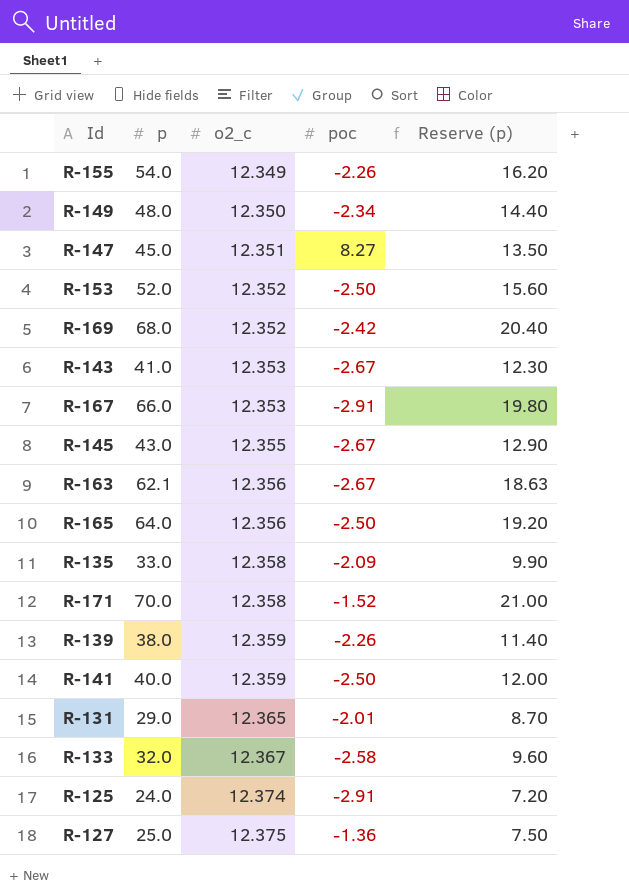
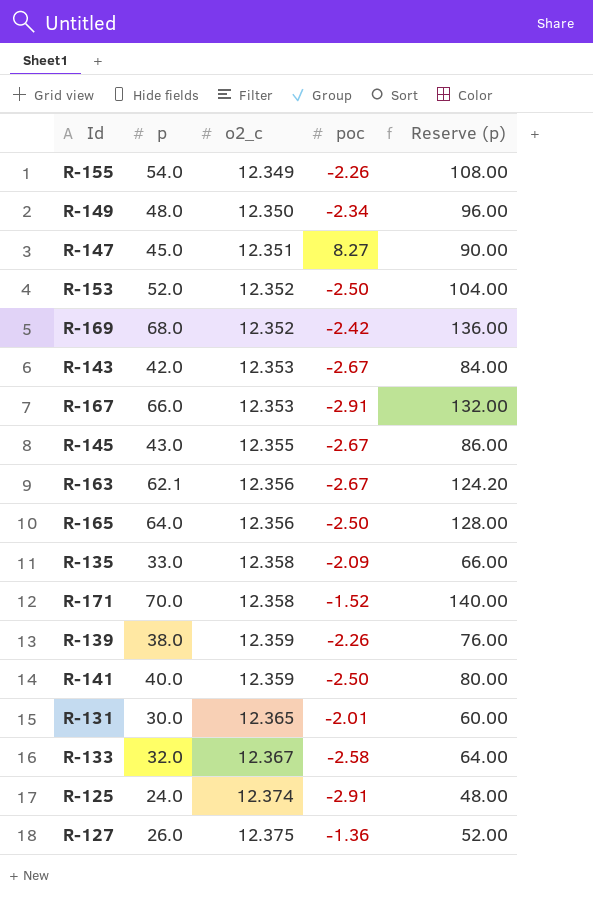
column Reserve (p) | formula: [p] * 0.3 -> [p] * 2
R-143 | p: 41.0 -> 42.0
R-131 | p: 29.0 -> 30.0
R-127 | p: 25.0 -> 26.0

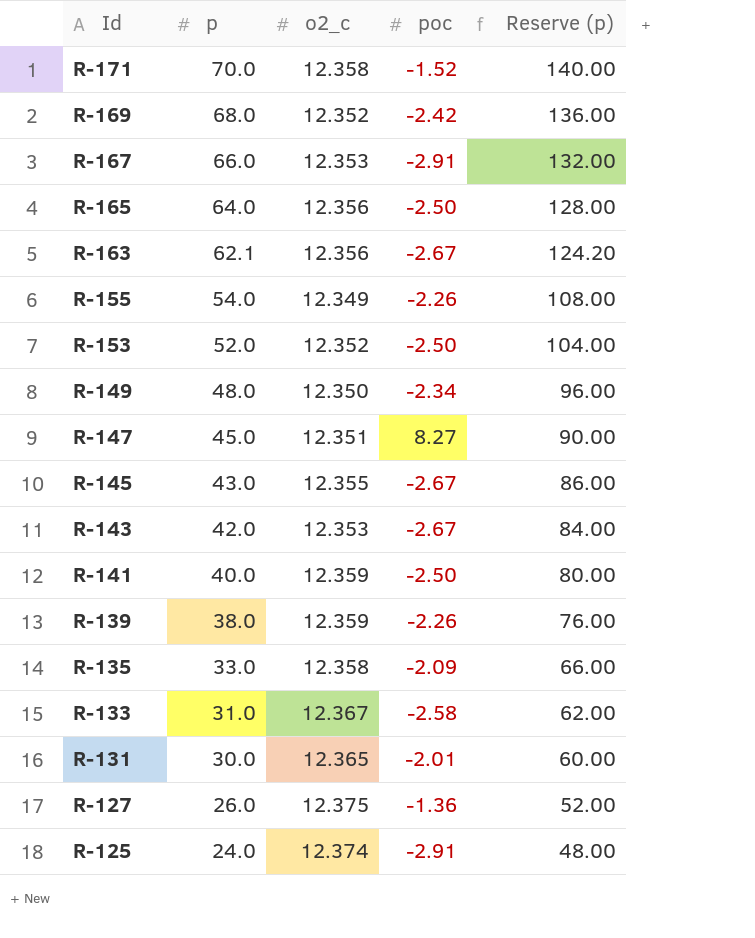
row order: o2_c ascending -> Id descending
R-133 | p: 32.0 -> 31.0
R-133 | Reserve (p): 64.00 -> 62.00

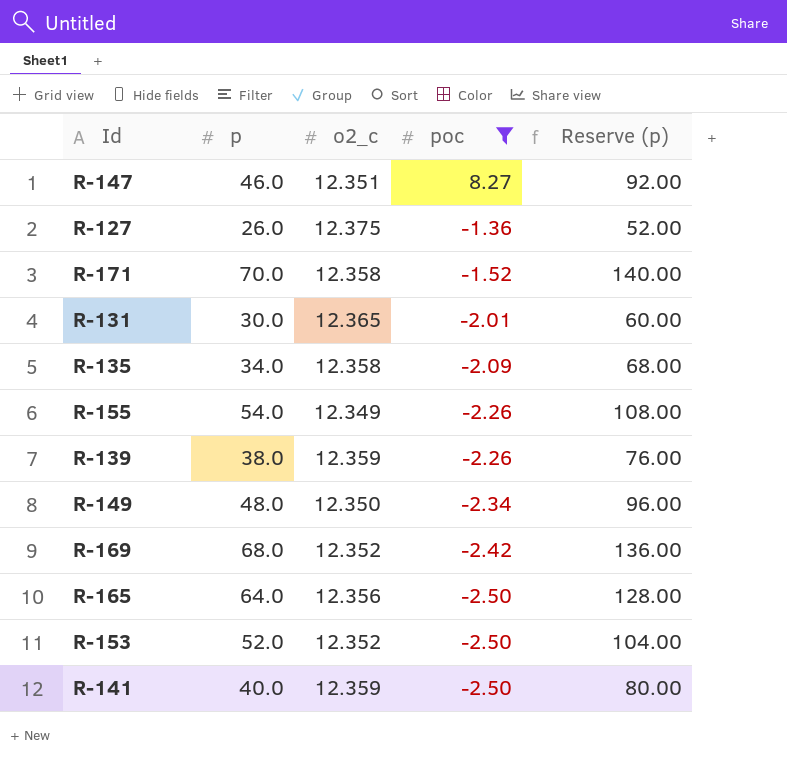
filter: none -> poc >= -2.50
row order: Id descending -> poc descending
R-147 | p: 45.0 -> 46.0
R-147 | Reserve (p): 90.00 -> 92.00
R-135 | p: 33.0 -> 34.0
R-135 | Reserve (p): 66.00 -> 68.00

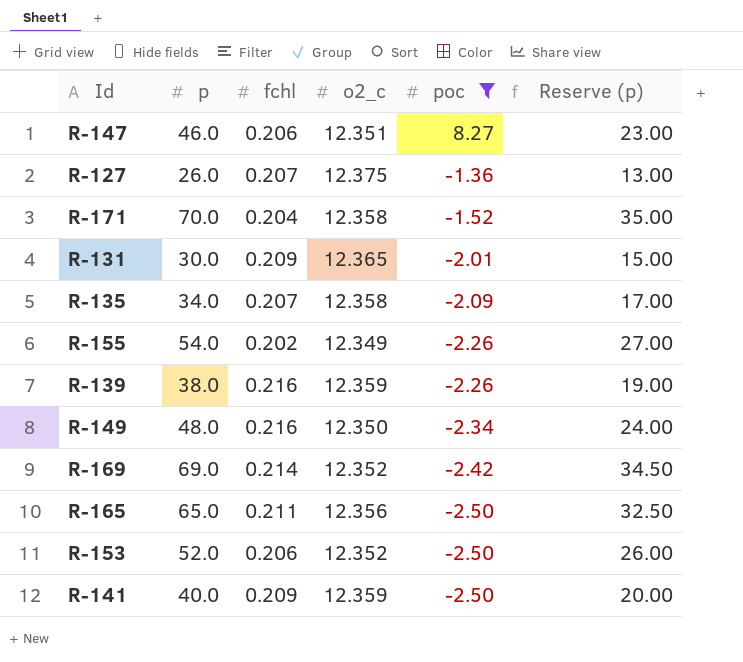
column fchl | position: none -> 3
column Reserve (p) | formula: [p] * 2 -> [p] * 0.5
R-169 | p: 68.0 -> 69.0
R-165 | p: 64.0 -> 65.0

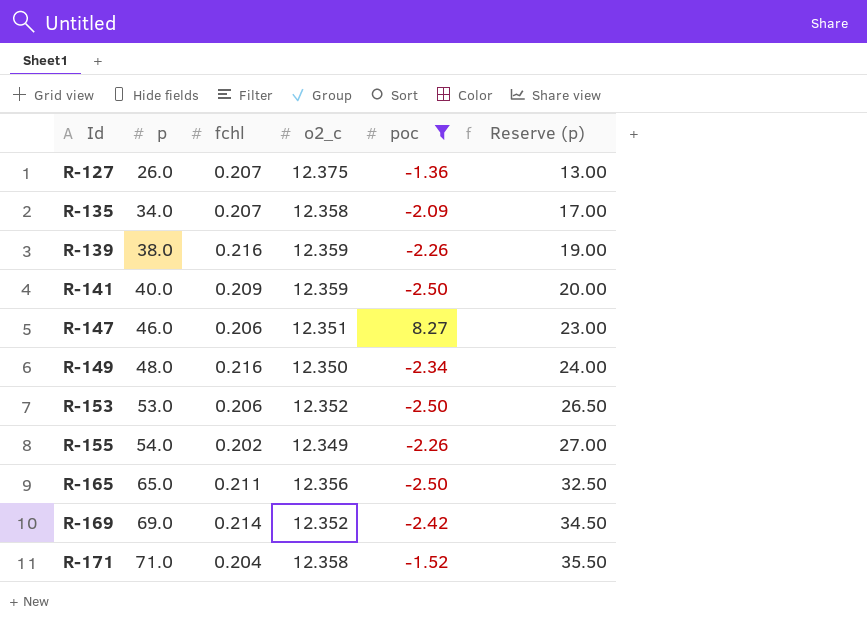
row order: poc descending -> Id ascending
row R-131: 30.0 | 0.209 | 12.365 | -2.01 | 15.00 -> none
R-153 | p: 52.0 -> 53.0
R-153 | Reserve (p): 26.00 -> 26.50
R-171 | p: 70.0 -> 71.0
R-171 | Reserve (p): 35.00 -> 35.50

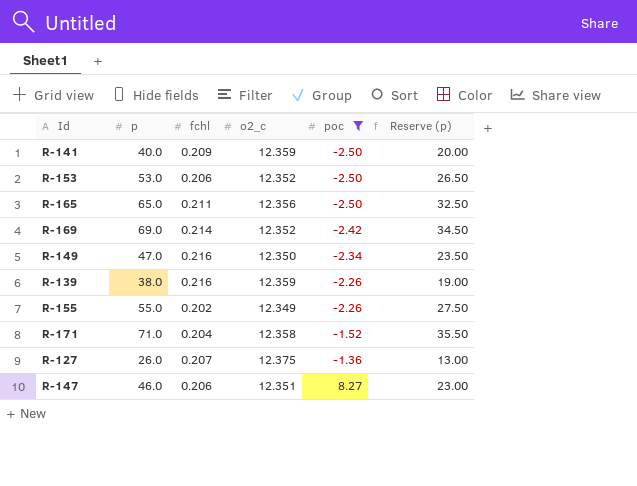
row order: Id ascending -> poc ascending
row R-135: 34.0 | 0.207 | 12.358 | -2.09 | 17.00 -> none
R-149 | p: 48.0 -> 47.0
R-149 | Reserve (p): 24.00 -> 23.50
R-155 | p: 54.0 -> 55.0
R-155 | Reserve (p): 27.00 -> 27.50

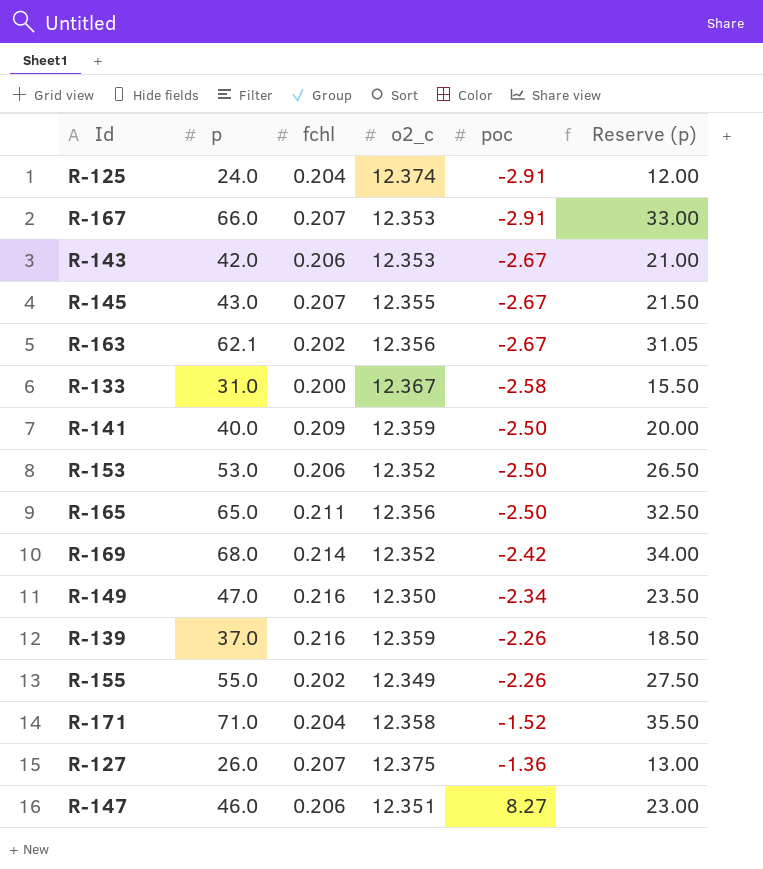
filter: poc >= -2.50 -> none
R-169 | p: 69.0 -> 68.0
R-169 | Reserve (p): 34.50 -> 34.00
R-139 | p: 38.0 -> 37.0
R-139 | Reserve (p): 19.00 -> 18.50

